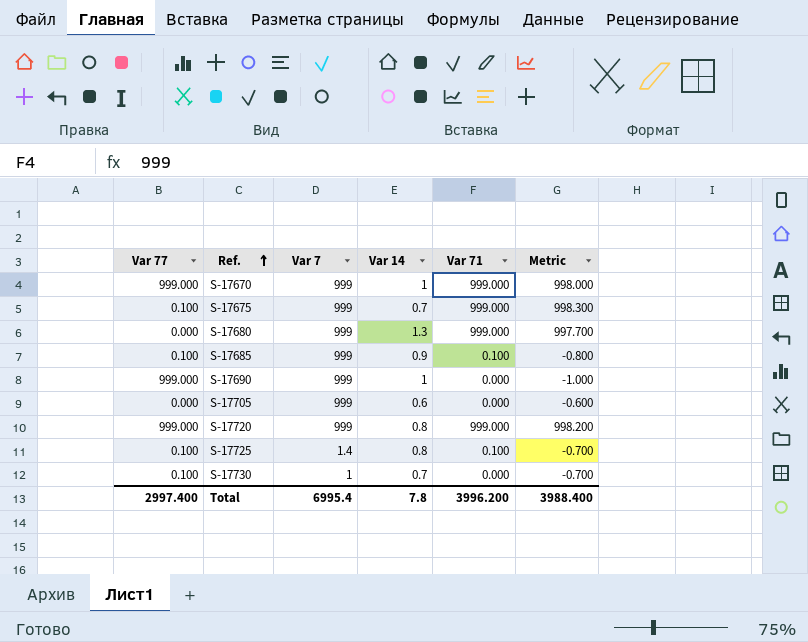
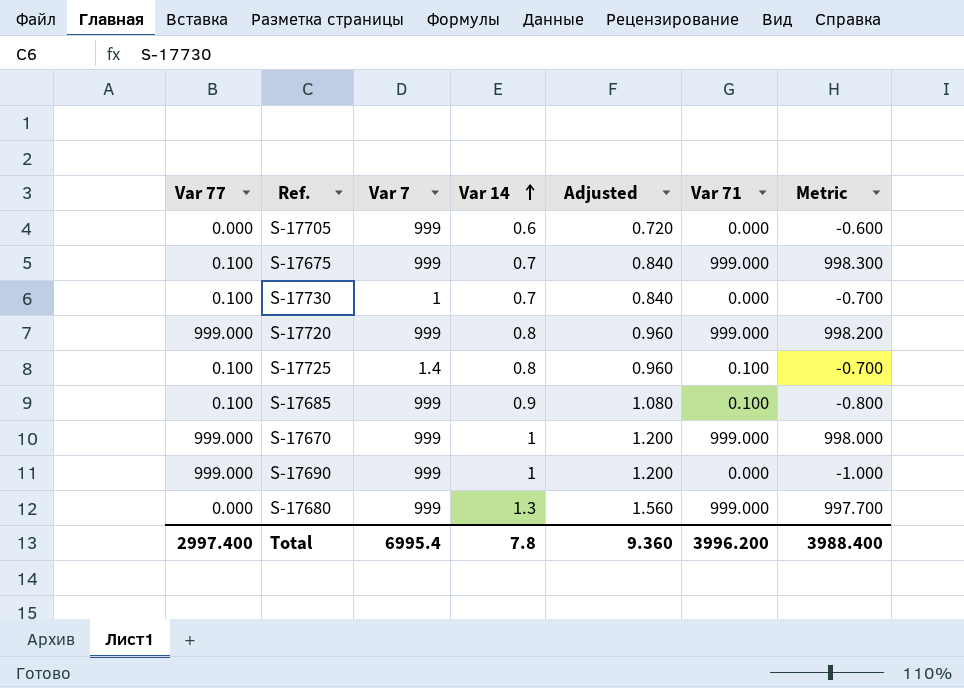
row order: Ref. ascending -> Var 14 ascending
column Adjusted | formula: none -> [Var 14] * 1.2

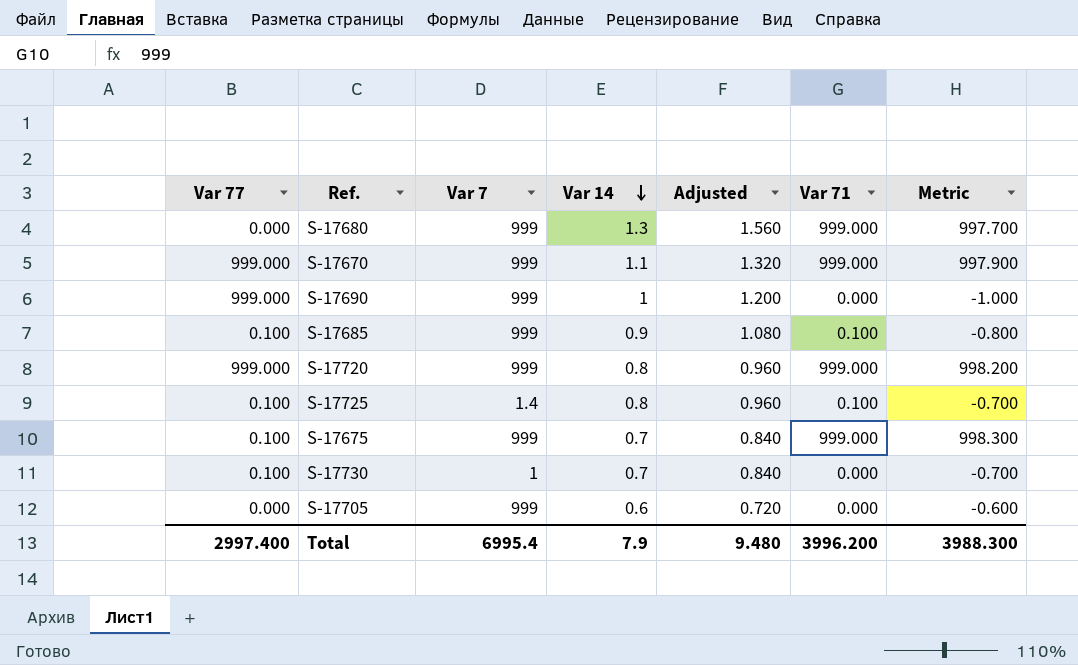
row order: Var 14 ascending -> Var 14 descending
S-17670 | Var 14: 1 -> 1.1
S-17670 | Adjusted: 1.200 -> 1.320
S-17670 | Metric: 998.000 -> 997.900
Total | Var 14: 7.8 -> 7.9
Total | Adjusted: 9.360 -> 9.480
Total | Metric: 3988.400 -> 3988.300

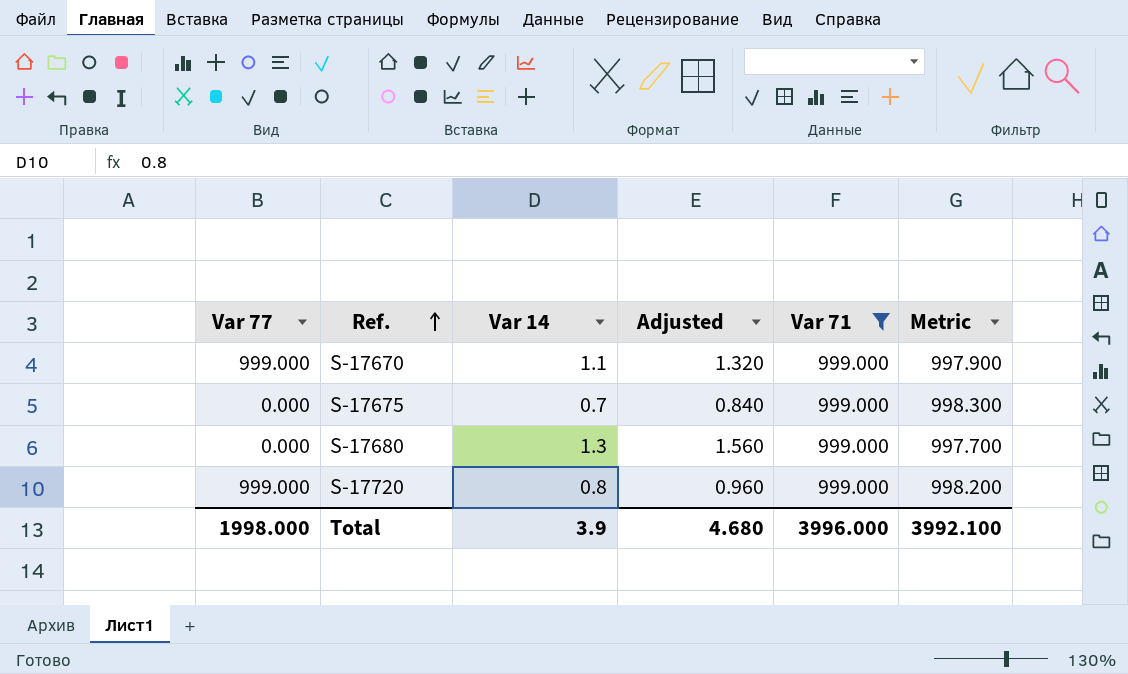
filter: none -> Var 71 = 999.000
row order: Var 14 descending -> Ref. ascending
column Var 7 | position: 3 -> none
S-17675 | Var 77: 0.100 -> 0.000
Total | Var 77: 2997.400 -> 1998.000
Total | Var 14: 7.9 -> 3.9
Total | Adjusted: 9.480 -> 4.680
Total | Var 71: 3996.200 -> 3996.000
Total | Metric: 3988.300 -> 3992.100

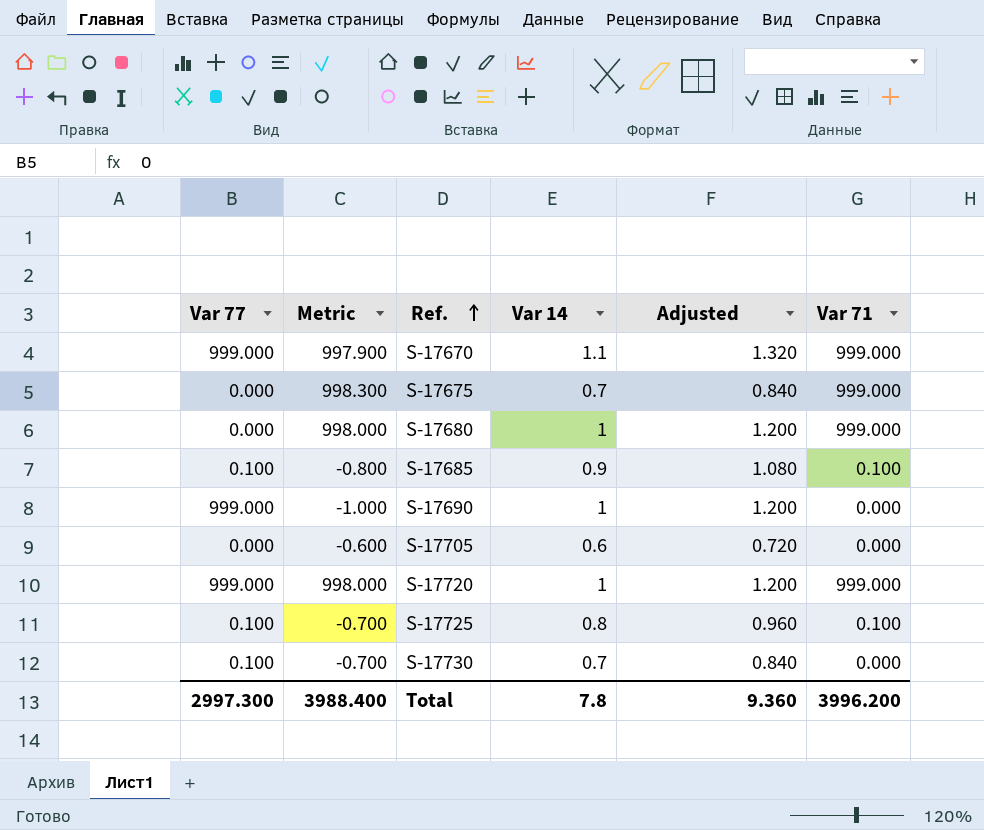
filter: Var 71 = 999.000 -> none
column Metric | position: 6 -> 2
S-17680 | Metric: 997.700 -> 998.000
S-17680 | Var 14: 1.3 -> 1
S-17680 | Adjusted: 1.560 -> 1.200
S-17720 | Metric: 998.200 -> 998.000
S-17720 | Var 14: 0.8 -> 1
S-17720 | Adjusted: 0.960 -> 1.200
Total | Var 77: 1998.000 -> 2997.300
Total | Metric: 3992.100 -> 3988.400
Total | Var 14: 3.9 -> 7.8
Total | Adjusted: 4.680 -> 9.360
Total | Var 71: 3996.000 -> 3996.200

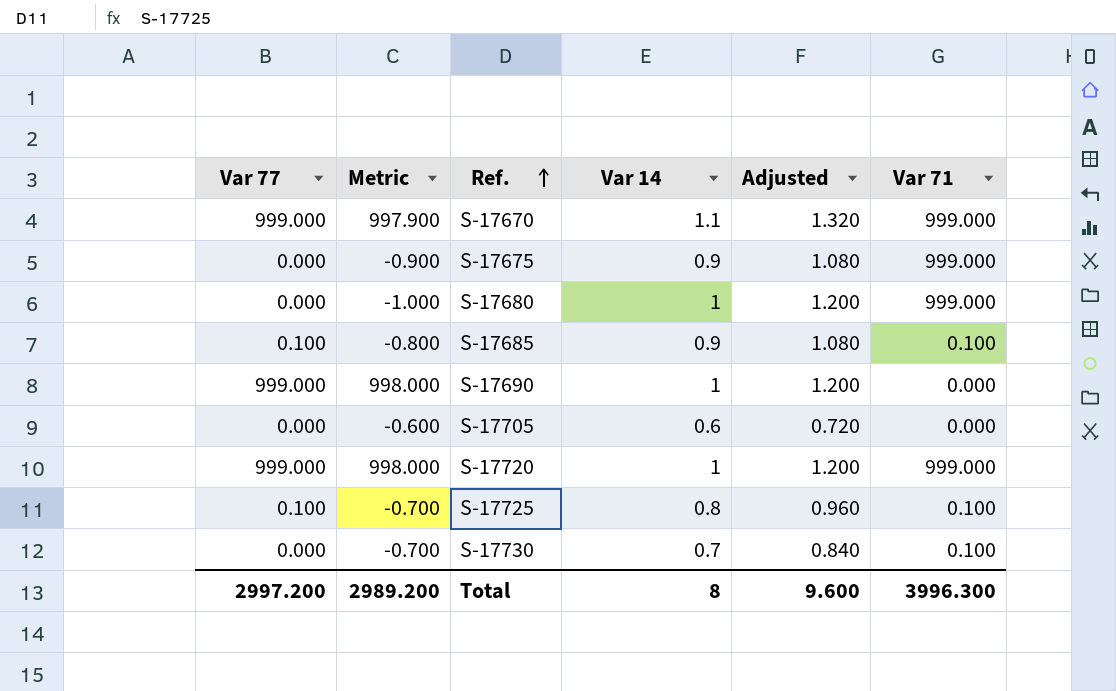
column Metric | formula: [Var 71] - [Var 14] -> [Var 77] - [Var 14]
S-17675 | Var 14: 0.7 -> 0.9
S-17675 | Adjusted: 0.840 -> 1.080
S-17730 | Var 77: 0.100 -> 0.000
S-17730 | Var 71: 0.000 -> 0.100
Total | Var 77: 2997.300 -> 2997.200
Total | Metric: 3988.400 -> 2989.200
Total | Var 14: 7.8 -> 8
Total | Adjusted: 9.360 -> 9.600
Total | Var 71: 3996.200 -> 3996.300

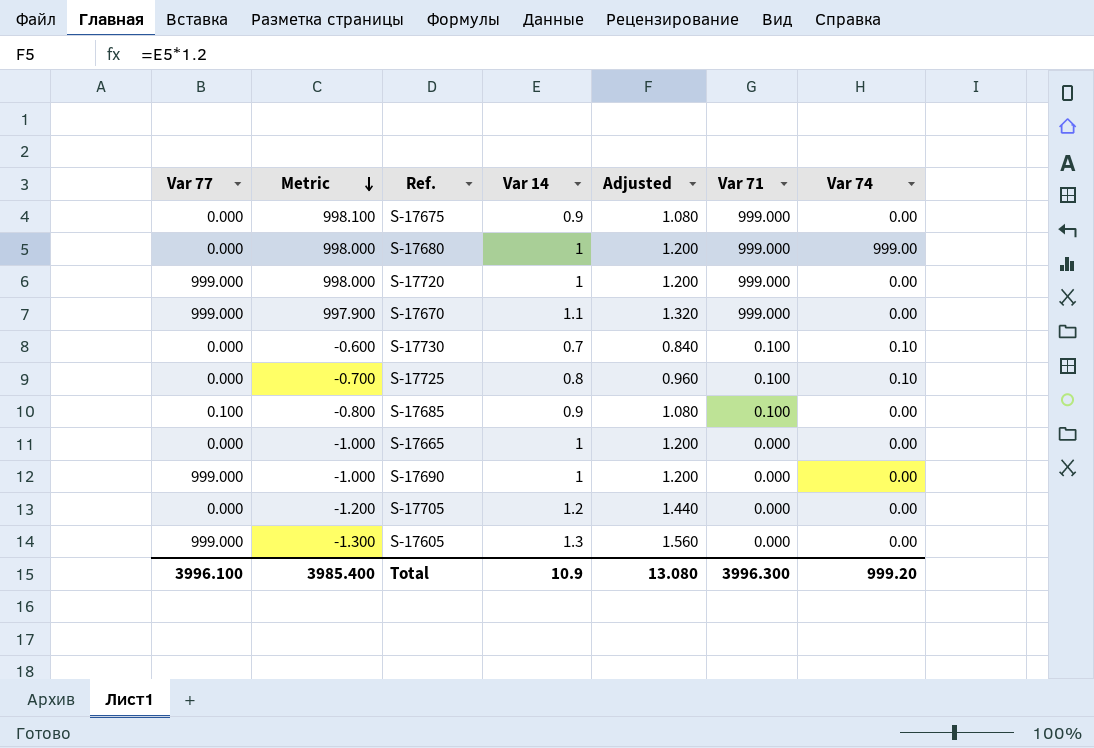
row order: Ref. ascending -> Metric descending
column Metric | formula: [Var 77] - [Var 14] -> [Var 71] - [Var 14]
column Var 74 | position: none -> 7
S-17725 | Var 77: 0.100 -> 0.000
row S-17665: none -> 0.000 | -1.000 | 1 | 1.200 | 0.000 | 0.00
S-17705 | Var 14: 0.6 -> 1.2
S-17705 | Adjusted: 0.720 -> 1.440
row S-17605: none -> 999.000 | -1.300 | 1.3 | 1.560 | 0.000 | 0.00
Total | Var 77: 2997.200 -> 3996.100
Total | Metric: 2989.200 -> 3985.400
Total | Var 14: 8 -> 10.9
Total | Adjusted: 9.600 -> 13.080

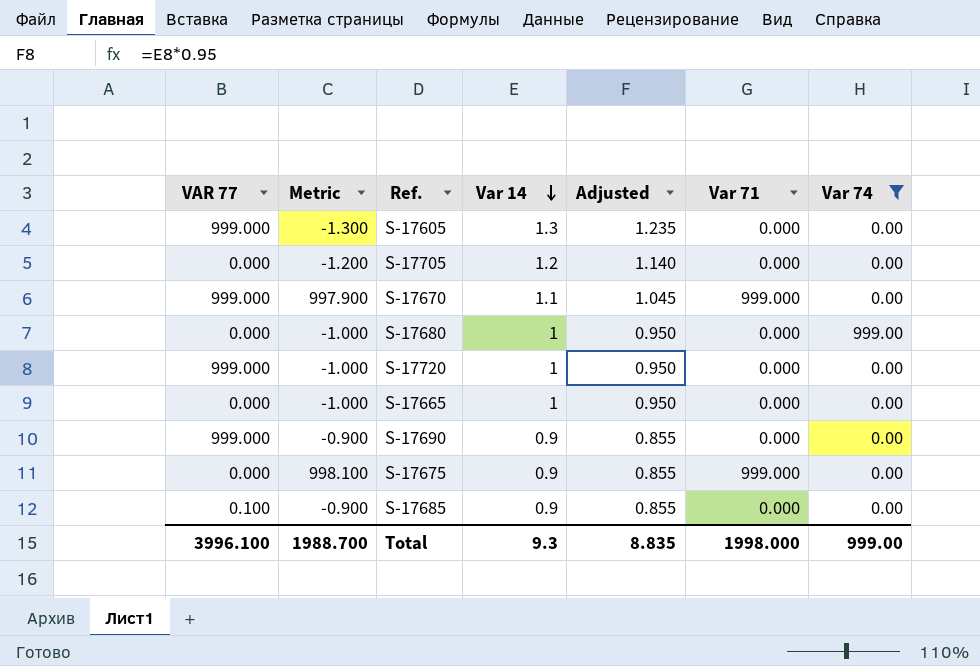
filter: none -> Var 74 != 0.10
row order: Metric descending -> Var 14 descending
column name: Var 77 -> VAR 77
column Adjusted | formula: [Var 14] * 1.2 -> [Var 14] * 0.95
S-17680 | Metric: 998.000 -> -1.000
S-17680 | Var 71: 999.000 -> 0.000
S-17720 | Metric: 998.000 -> -1.000
S-17720 | Var 71: 999.000 -> 0.000
S-17690 | Metric: -1.000 -> -0.900
S-17690 | Var 14: 1 -> 0.9
S-17685 | Metric: -0.800 -> -0.900
S-17685 | Var 71: 0.100 -> 0.000
Total | Metric: 3985.400 -> 1988.700
Total | Var 14: 10.9 -> 9.3
Total | Adjusted: 13.080 -> 8.835
Total | Var 71: 3996.300 -> 1998.000
Total | Var 74: 999.20 -> 999.00

